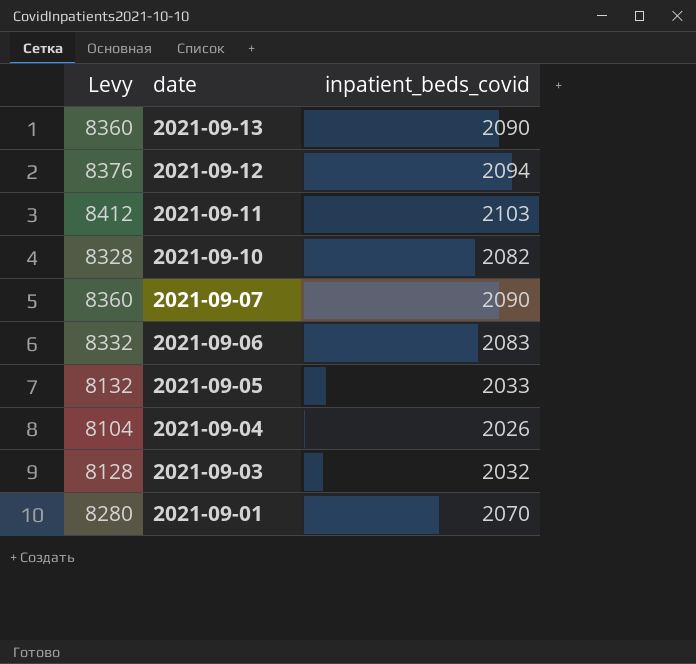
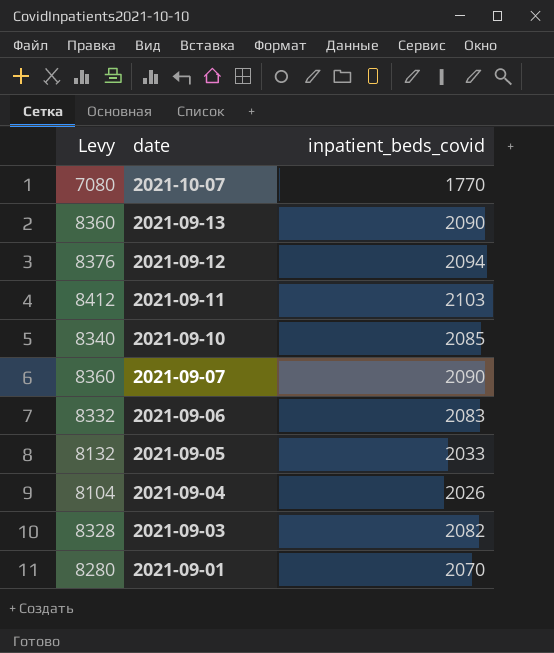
row 2021-10-07: none -> 7080 | 1770
2021-09-10 | Levy: 8328 -> 8340
2021-09-10 | inpatient_beds_covid: 2082 -> 2085
2021-09-03 | Levy: 8128 -> 8328
2021-09-03 | inpatient_beds_covid: 2032 -> 2082

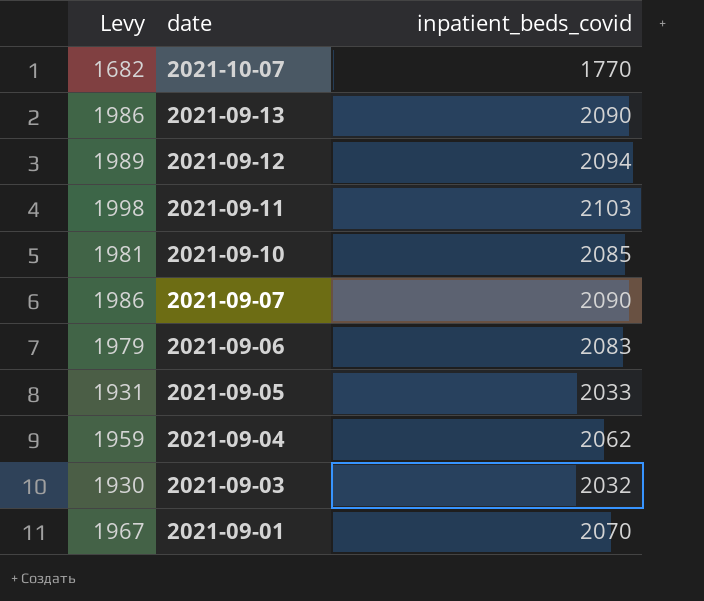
column Levy | formula: [inpatient_beds_covid] * 4 -> [inpatient_beds_covid] * 0.95
2021-09-04 | inpatient_beds_covid: 2026 -> 2062
2021-09-03 | inpatient_beds_covid: 2082 -> 2032

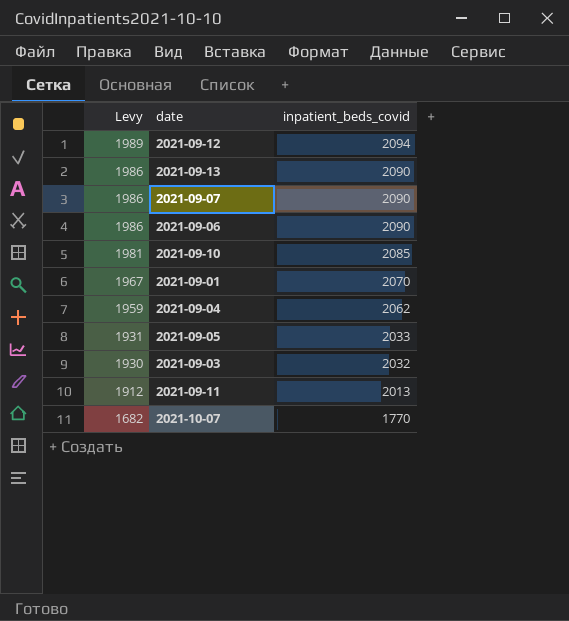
row order: date descending -> Levy descending
2021-09-06 | Levy: 1979 -> 1986
2021-09-06 | inpatient_beds_covid: 2083 -> 2090
2021-09-11 | Levy: 1998 -> 1912
2021-09-11 | inpatient_beds_covid: 2103 -> 2013

